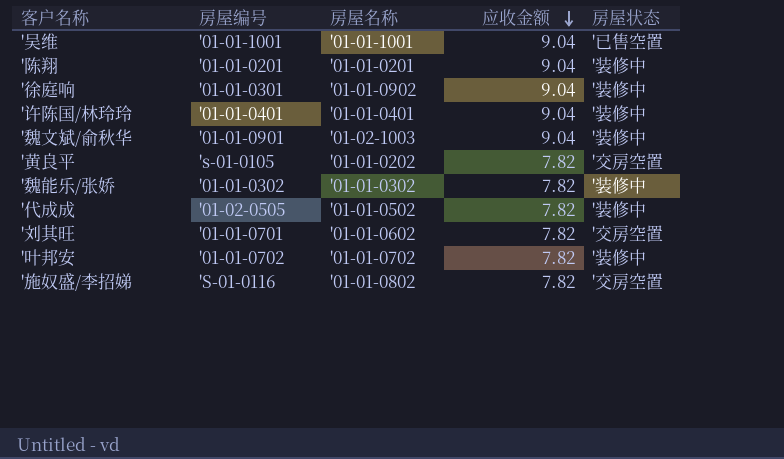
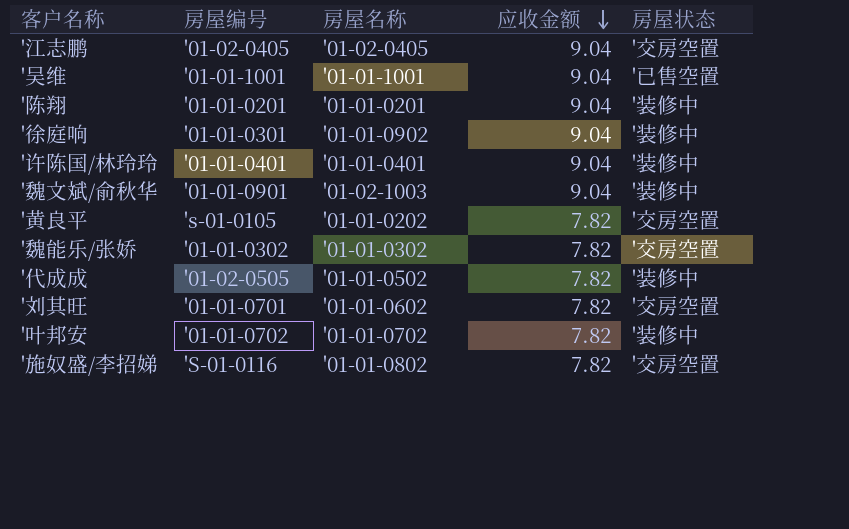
row '江志鹏: none -> '01-02-0405 | '01-02-0405 | 9.04 | '交房空置
'魏能乐/张娇 | 房屋状态: '装修中 -> '交房空置

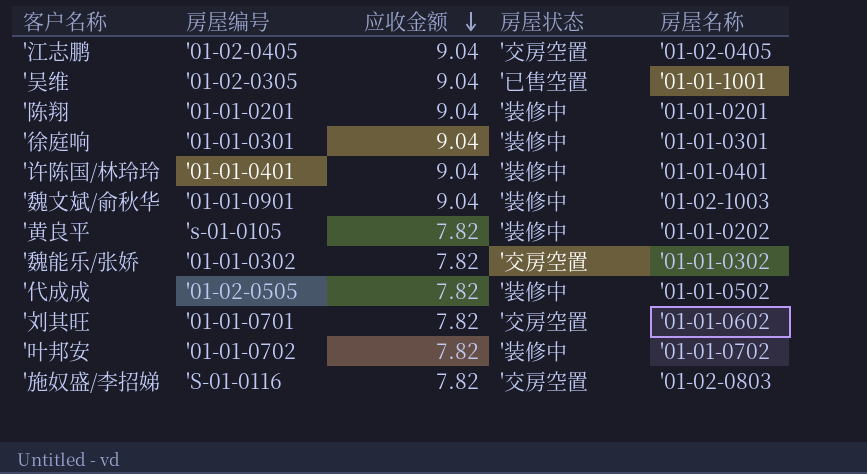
column 房屋名称 | position: 3 -> 5
'吴维 | 房屋编号: '01-01-1001 -> '01-02-0305
'徐庭响 | 房屋名称: '01-01-0902 -> '01-01-0301
'黄良平 | 房屋状态: '交房空置 -> '装修中
'施奴盛/李招娣 | 房屋名称: '01-01-0802 -> '01-02-0803

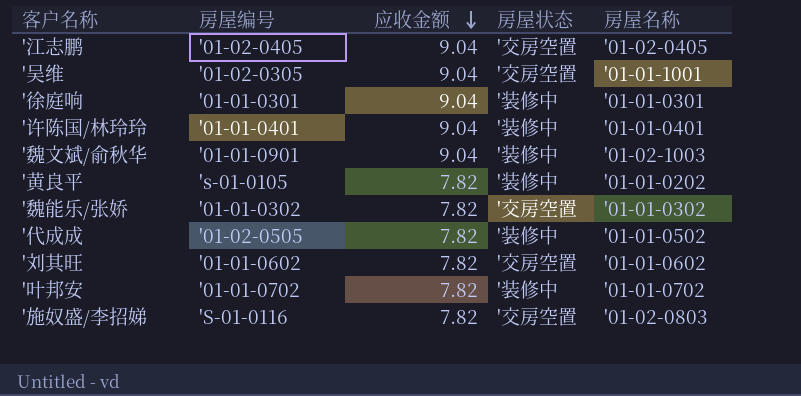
row '陈翔: '01-01-0201 | 9.04 | '装修中 | '01-01-0201 -> none
'吴维 | 房屋状态: '已售空置 -> '交房空置
'刘其旺 | 房屋编号: '01-01-0701 -> '01-01-0602

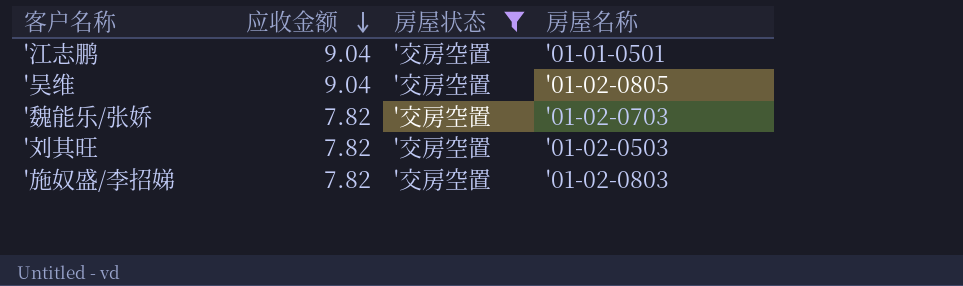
filter: none -> 房屋状态 = '交房空置
column 房屋编号 | position: 2 -> none
'江志鹏 | 房屋名称: '01-02-0405 -> '01-01-0501
'吴维 | 房屋名称: '01-01-1001 -> '01-02-0805
'魏能乐/张娇 | 房屋名称: '01-01-0302 -> '01-02-0703
'刘其旺 | 房屋名称: '01-01-0602 -> '01-02-0503

